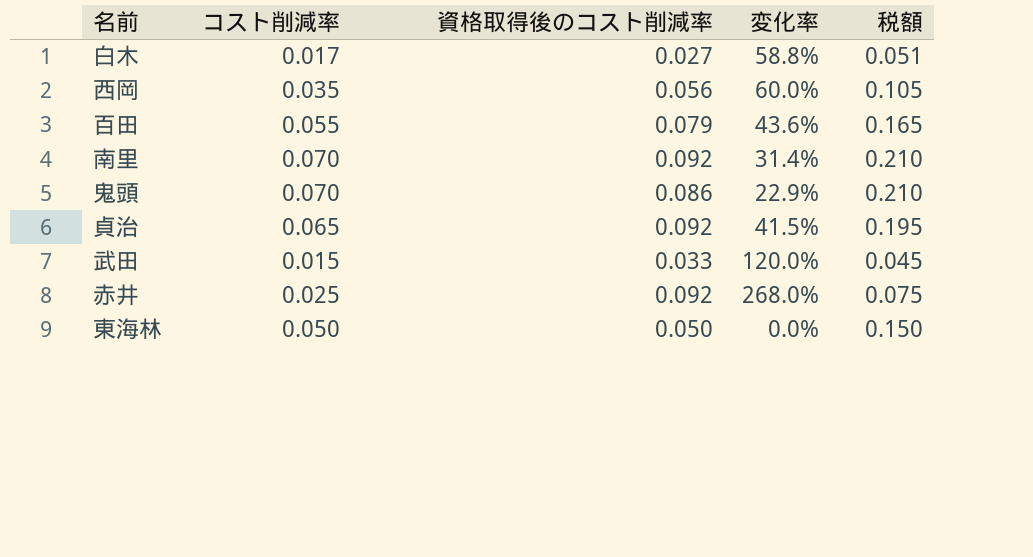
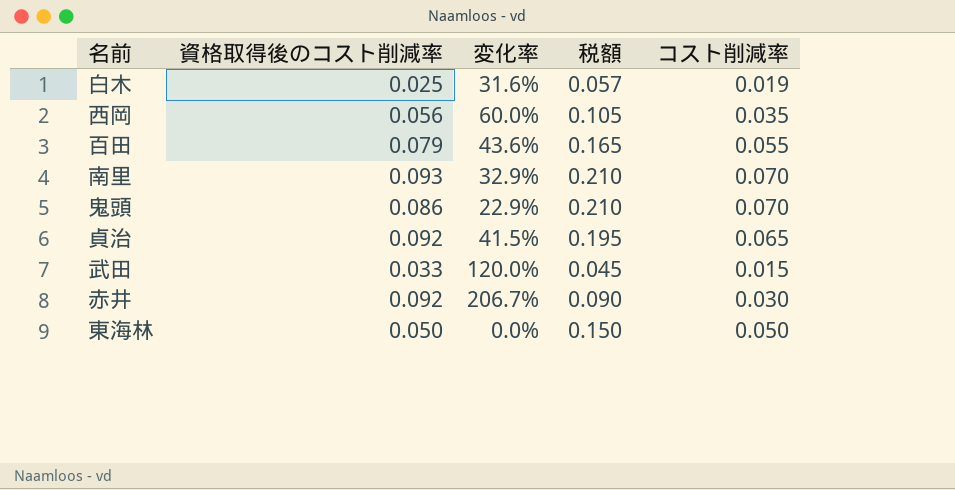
column コスト削減率 | position: 2 -> 5
白木 | 資格取得後のコスト削減率: 0.027 -> 0.025
白木 | 変化率: 58.8% -> 31.6%
白木 | 税額: 0.051 -> 0.057
白木 | コスト削減率: 0.017 -> 0.019
南里 | 資格取得後のコスト削減率: 0.092 -> 0.093
南里 | 変化率: 31.4% -> 32.9%
赤井 | 変化率: 268.0% -> 206.7%
赤井 | 税額: 0.075 -> 0.090
赤井 | コスト削減率: 0.025 -> 0.030

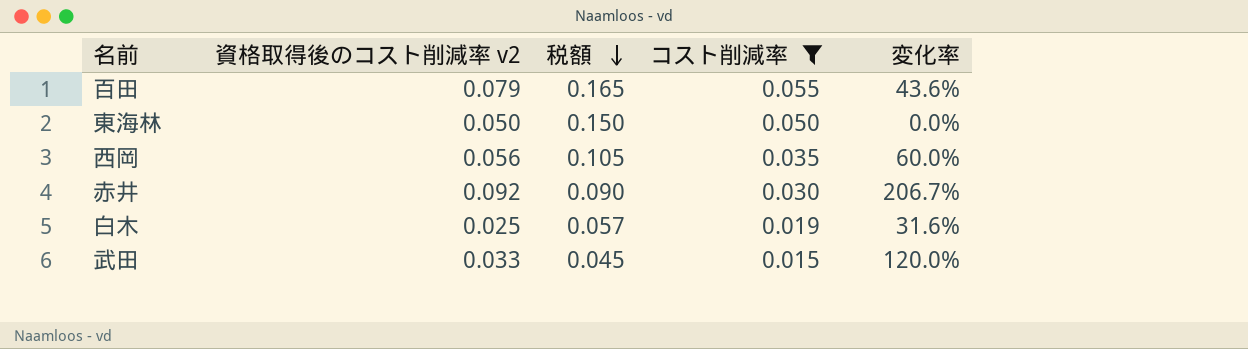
filter: none -> コスト削減率 <= 0.055
row order: none -> 税額 descending
column name: 資格取得後のコスト削減率 -> 資格取得後のコスト削減率 v2
column 変化率 | position: 3 -> 5

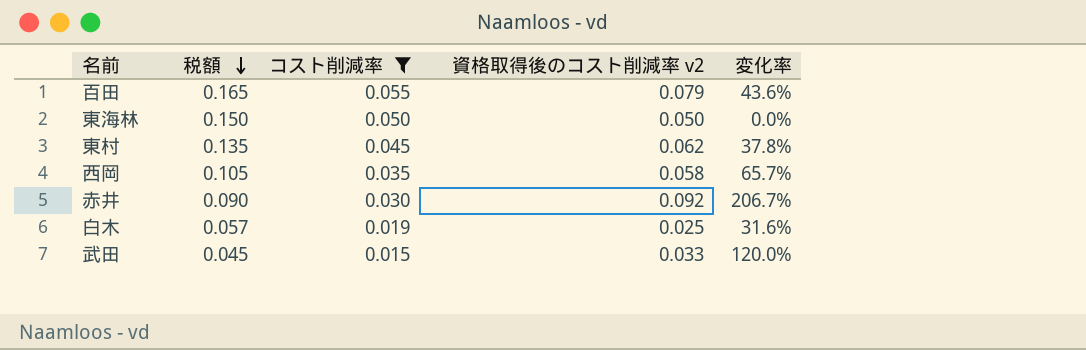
column 資格取得後のコスト削減率 v2 | position: 2 -> 4
row 東村: none -> 0.135 | 0.045 | 0.062 | 37.8%
西岡 | 資格取得後のコスト削減率 v2: 0.056 -> 0.058
西岡 | 変化率: 60.0% -> 65.7%

